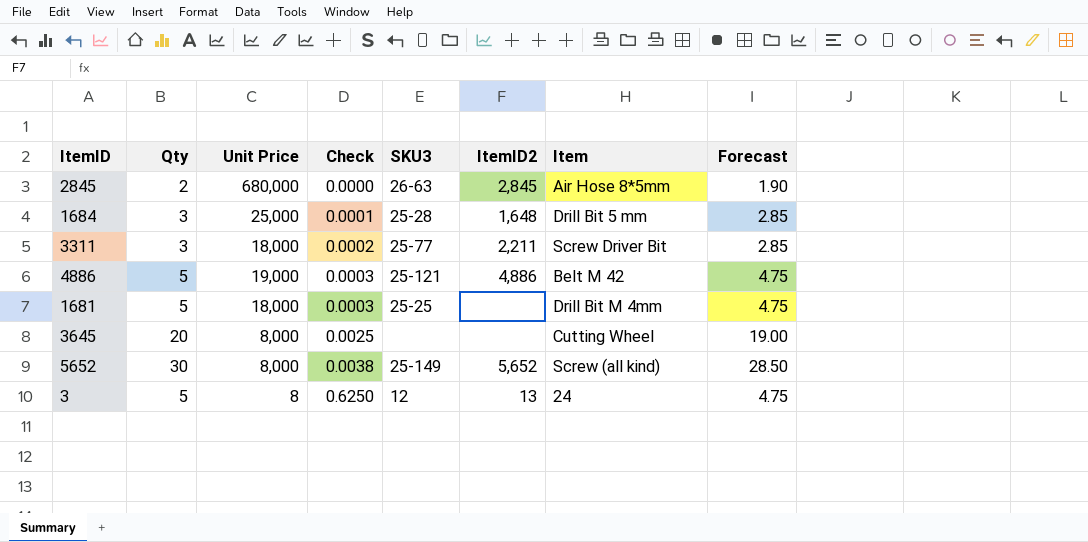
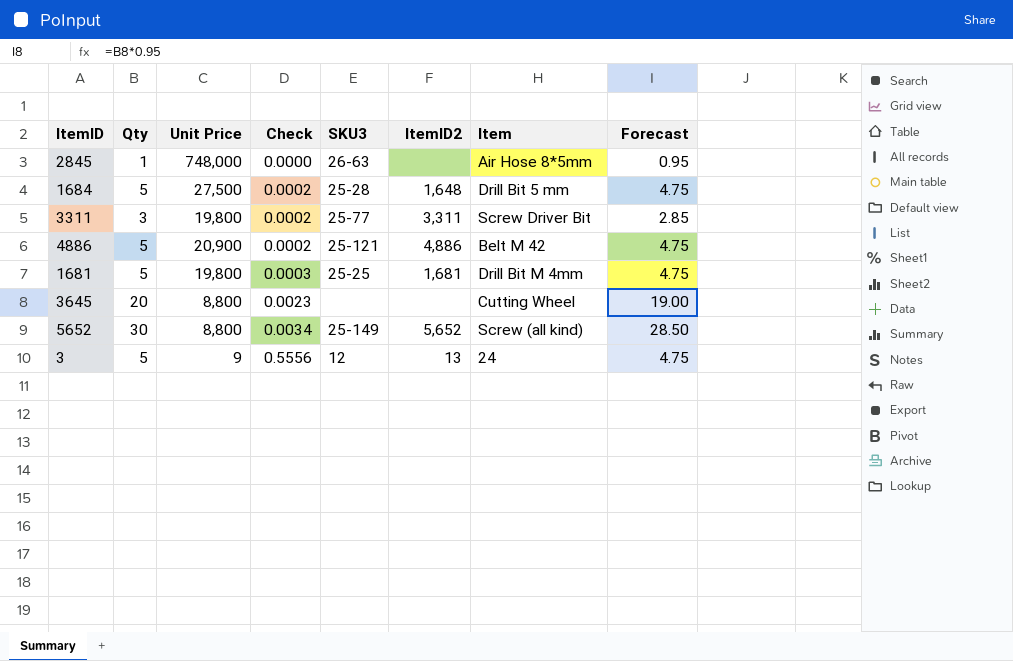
2845 | Qty: 2 -> 1
2845 | Unit Price: 680,000 -> 748,000
2845 | ItemID2: 2,845 -> none
2845 | Forecast: 1.90 -> 0.95
1684 | Qty: 3 -> 5
1684 | Unit Price: 25,000 -> 27,500
1684 | Check: 0.0001 -> 0.0002
1684 | Forecast: 2.85 -> 4.75
3311 | Unit Price: 18,000 -> 19,800
3311 | ItemID2: 2,211 -> 3,311
4886 | Unit Price: 19,000 -> 20,900
4886 | Check: 0.0003 -> 0.0002
1681 | Unit Price: 18,000 -> 19,800
1681 | ItemID2: none -> 1,681
3645 | Unit Price: 8,000 -> 8,800
3645 | Check: 0.0025 -> 0.0023
5652 | Unit Price: 8,000 -> 8,800
5652 | Check: 0.0038 -> 0.0034
3 | Unit Price: 8 -> 9
3 | Check: 0.6250 -> 0.5556

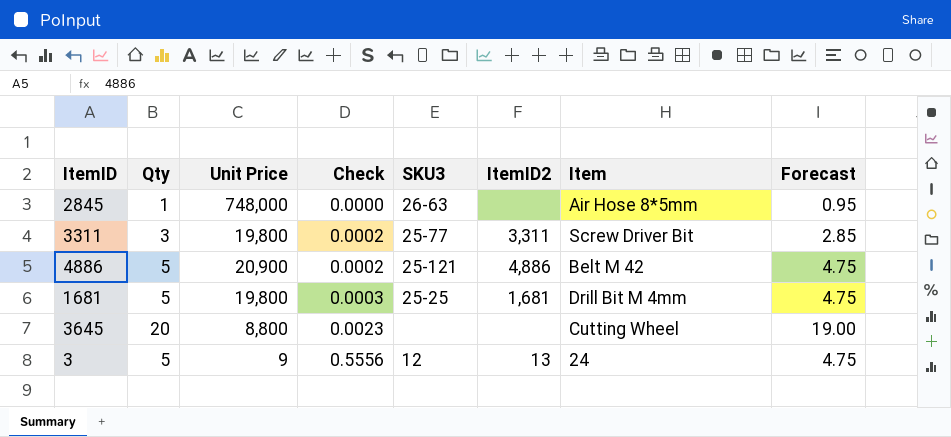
row 1684: 5 | 27,500 | 0.0002 | 25-28 | 1,648 | Drill Bit 5 mm | 4.75 -> none
row 5652: 30 | 8,800 | 0.0034 | 25-149 | 5,652 | Screw (all kind) | 28.50 -> none

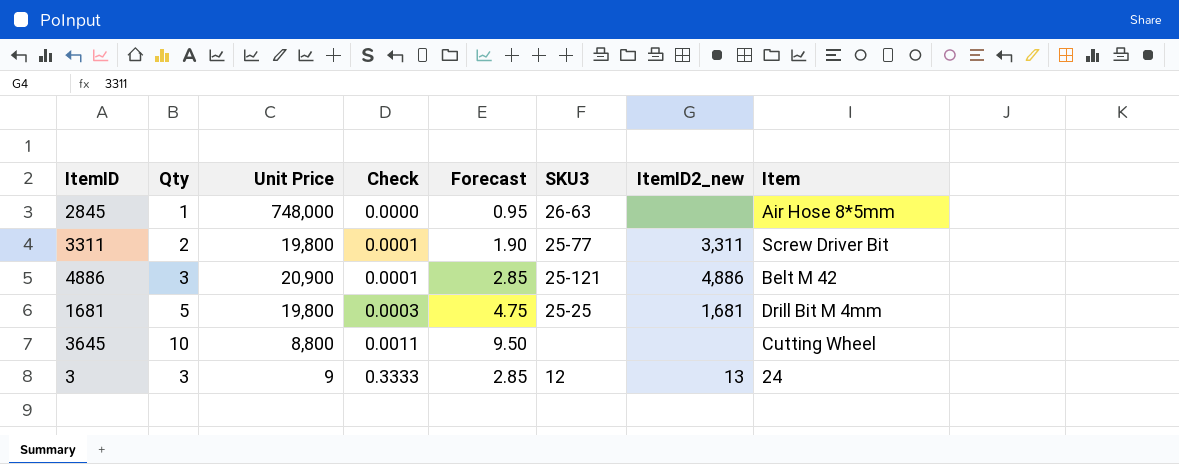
column Forecast | position: 8 -> 5
column name: ItemID2 -> ItemID2_new
3311 | Qty: 3 -> 2
3311 | Check: 0.0002 -> 0.0001
3311 | Forecast: 2.85 -> 1.90
4886 | Qty: 5 -> 3
4886 | Check: 0.0002 -> 0.0001
4886 | Forecast: 4.75 -> 2.85
3645 | Qty: 20 -> 10
3645 | Check: 0.0023 -> 0.0011
3645 | Forecast: 19.00 -> 9.50
3 | Qty: 5 -> 3
3 | Check: 0.5556 -> 0.3333
3 | Forecast: 4.75 -> 2.85

